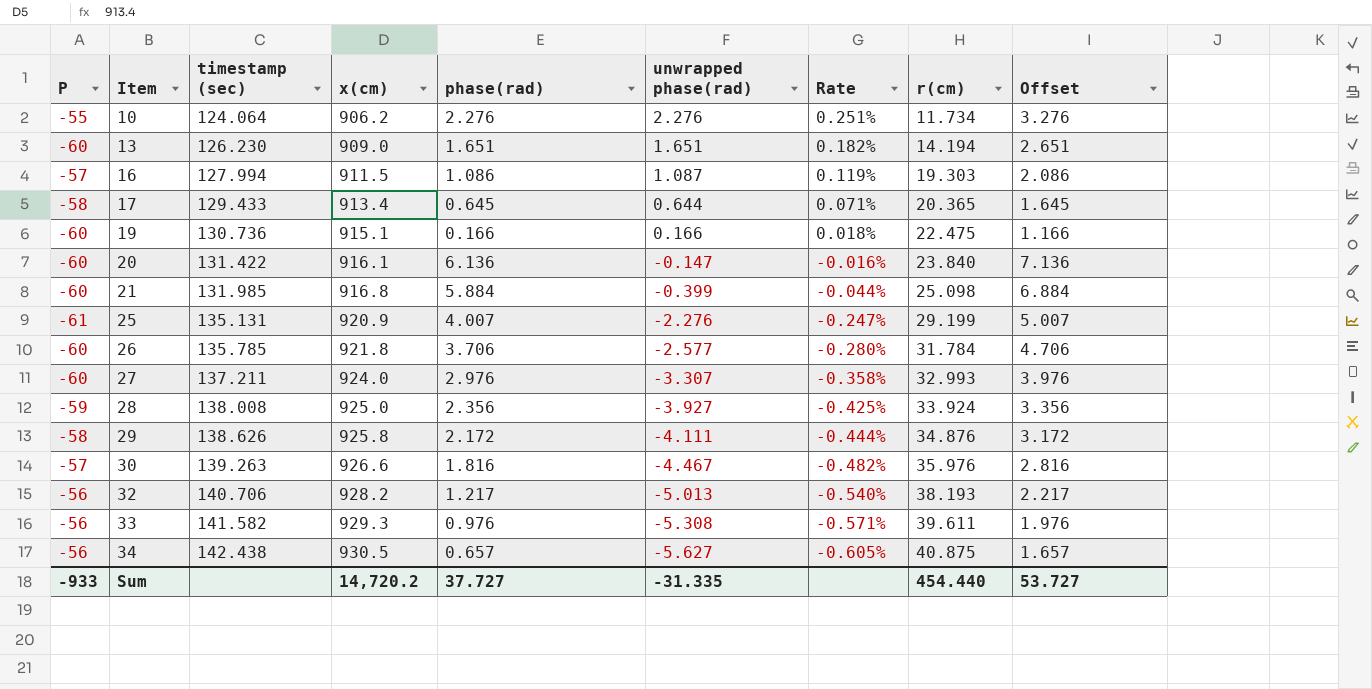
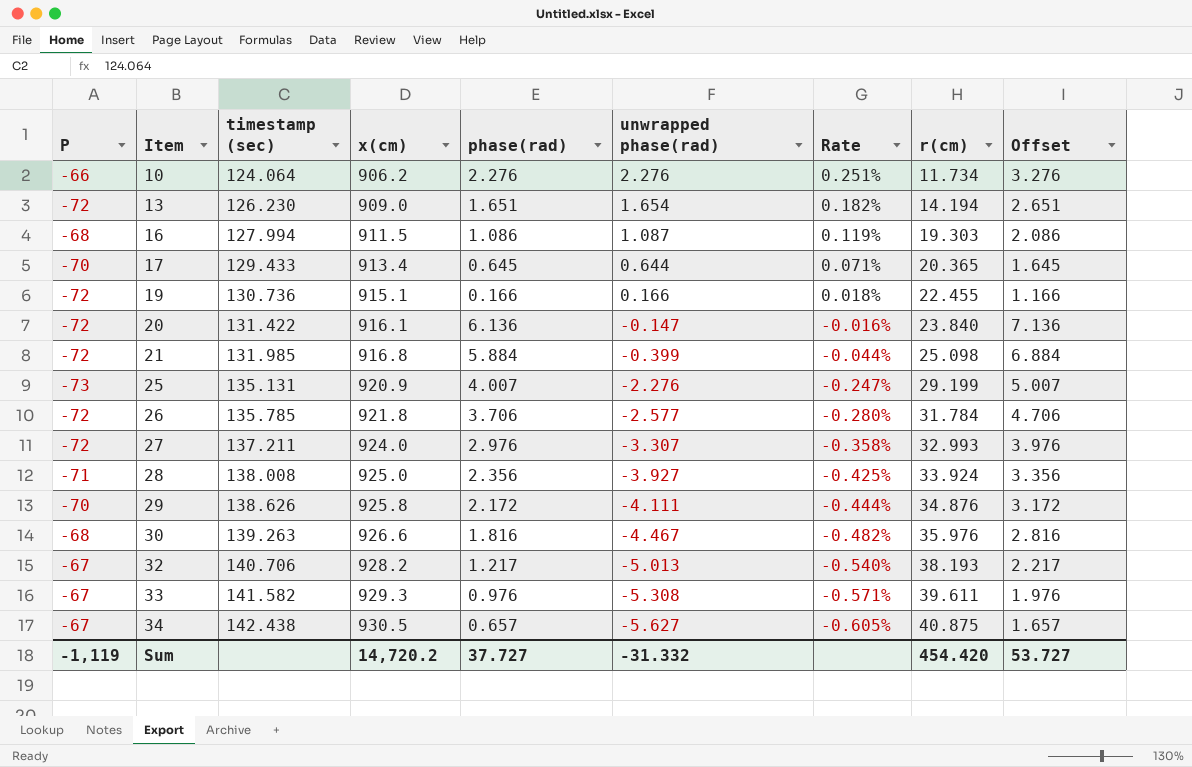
10 | P: -55 -> -66
13 | P: -60 -> -72
13 | unwrapped phase(rad): 1.651 -> 1.654
16 | P: -57 -> -68
17 | P: -58 -> -70
19 | P: -60 -> -72
19 | r(cm): 22.475 -> 22.455
20 | P: -60 -> -72
21 | P: -60 -> -72
25 | P: -61 -> -73
26 | P: -60 -> -72
27 | P: -60 -> -72
28 | P: -59 -> -71
29 | P: -58 -> -70
30 | P: -57 -> -68
32 | P: -56 -> -67
33 | P: -56 -> -67
34 | P: -56 -> -67
Sum | P: -933 -> -1,119
Sum | unwrapped phase(rad): -31.335 -> -31.332
Sum | r(cm): 454.440 -> 454.420

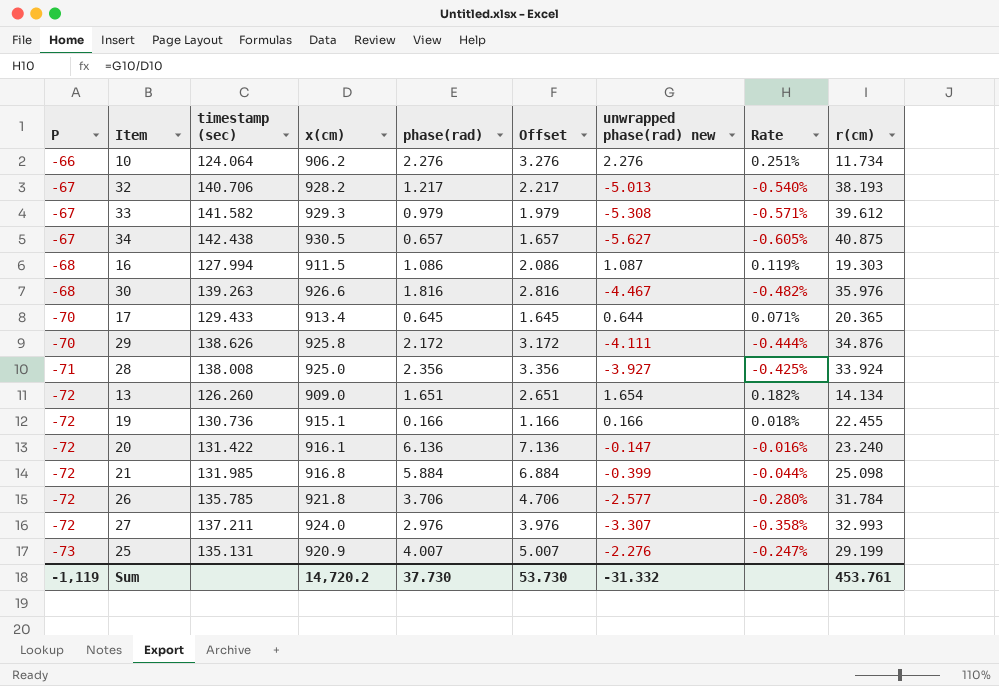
row order: Item ascending -> P descending
column Offset | position: 9 -> 6
column name: unwrapped phase(rad) -> unwrapped phase(rad) new
33 | phase(rad): 0.976 -> 0.979
33 | Offset: 1.976 -> 1.979
33 | r(cm): 39.611 -> 39.612
13 | timestamp (sec): 126.230 -> 126.260
13 | r(cm): 14.194 -> 14.134
20 | r(cm): 23.840 -> 23.240
Sum | phase(rad): 37.727 -> 37.730
Sum | Offset: 53.727 -> 53.730
Sum | r(cm): 454.420 -> 453.761

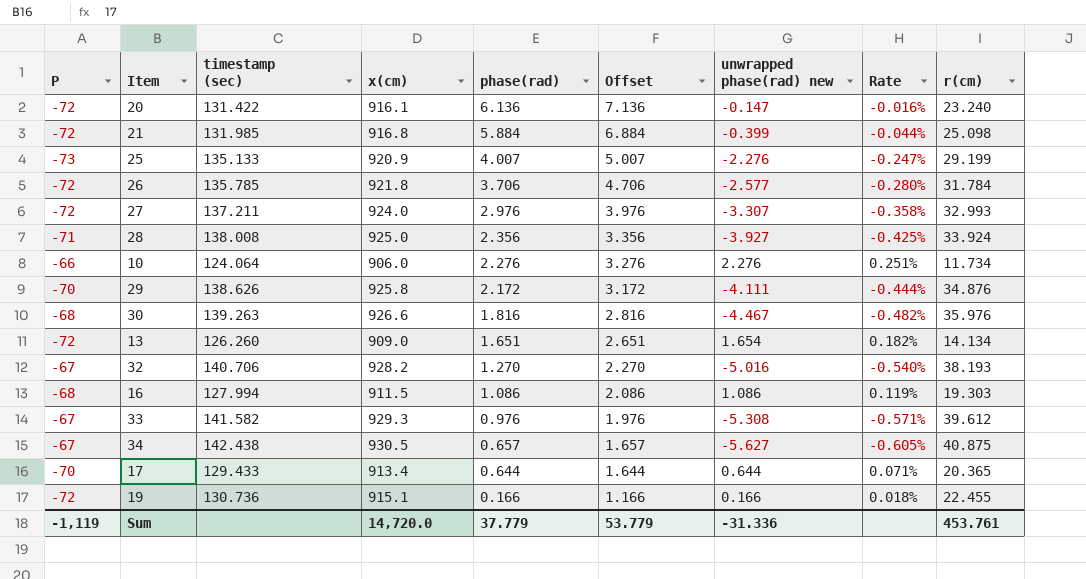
row order: P descending -> phase(rad) descending
25 | timestamp (sec): 135.131 -> 135.133
10 | x(cm): 906.2 -> 906.0
32 | phase(rad): 1.217 -> 1.270
32 | Offset: 2.217 -> 2.270
32 | unwrapped phase(rad) new: -5.013 -> -5.016
16 | unwrapped phase(rad) new: 1.087 -> 1.086
33 | phase(rad): 0.979 -> 0.976
33 | Offset: 1.979 -> 1.976
17 | phase(rad): 0.645 -> 0.644
17 | Offset: 1.645 -> 1.644
Sum | x(cm): 14,720.2 -> 14,720.0
Sum | phase(rad): 37.730 -> 37.779
Sum | Offset: 53.730 -> 53.779
Sum | unwrapped phase(rad) new: -31.332 -> -31.336

